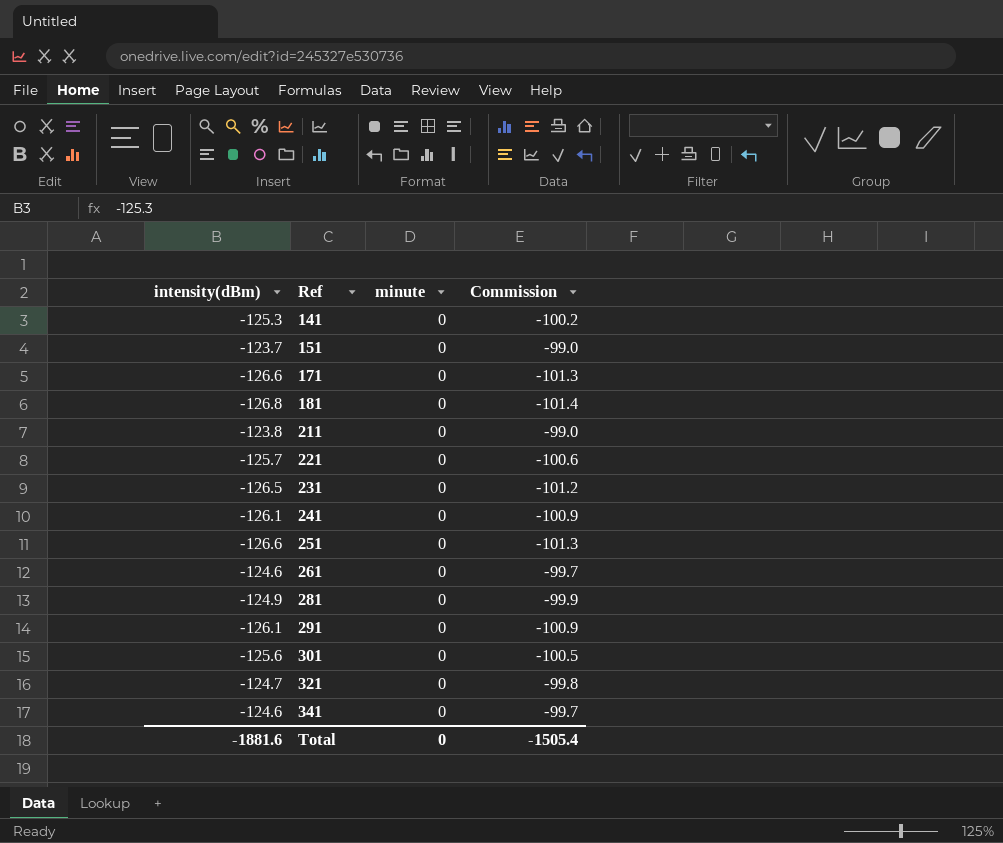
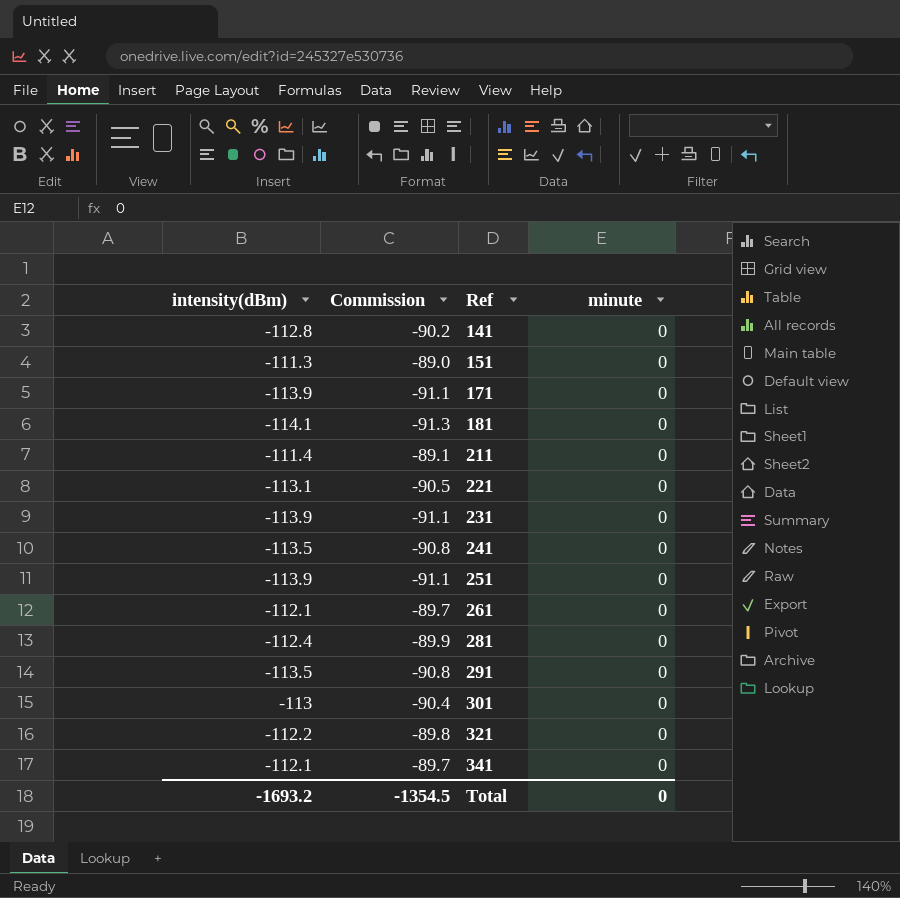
column Commission | position: 4 -> 2
141 | intensity(dBm): -125.3 -> -112.8
141 | Commission: -100.2 -> -90.2
151 | intensity(dBm): -123.7 -> -111.3
151 | Commission: -99.0 -> -89.0
171 | intensity(dBm): -126.6 -> -113.9
171 | Commission: -101.3 -> -91.1
181 | intensity(dBm): -126.8 -> -114.1
181 | Commission: -101.4 -> -91.3
211 | intensity(dBm): -123.8 -> -111.4
211 | Commission: -99.0 -> -89.1
221 | intensity(dBm): -125.7 -> -113.1
221 | Commission: -100.6 -> -90.5
231 | intensity(dBm): -126.5 -> -113.9
231 | Commission: -101.2 -> -91.1
241 | intensity(dBm): -126.1 -> -113.5
241 | Commission: -100.9 -> -90.8
251 | intensity(dBm): -126.6 -> -113.9
251 | Commission: -101.3 -> -91.1
261 | intensity(dBm): -124.6 -> -112.1
261 | Commission: -99.7 -> -89.7
281 | intensity(dBm): -124.9 -> -112.4
281 | Commission: -99.9 -> -89.9
291 | intensity(dBm): -126.1 -> -113.5
291 | Commission: -100.9 -> -90.8
301 | intensity(dBm): -125.6 -> -113
301 | Commission: -100.5 -> -90.4
321 | intensity(dBm): -124.7 -> -112.2
321 | Commission: -99.8 -> -89.8
341 | intensity(dBm): -124.6 -> -112.1
341 | Commission: -99.7 -> -89.7
Total | intensity(dBm): -1881.6 -> -1693.2
Total | Commission: -1505.4 -> -1354.5

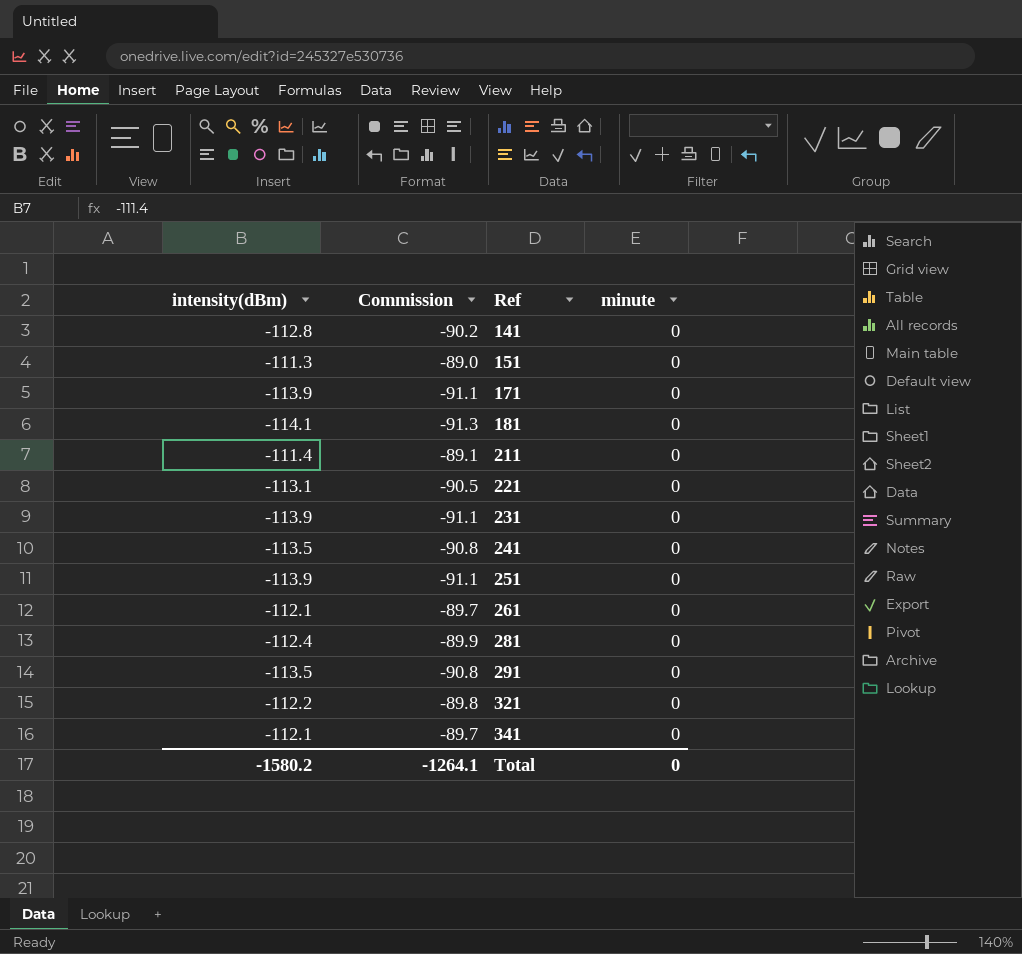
row 301: -113 | -90.4 | 0 -> none
Total | intensity(dBm): -1693.2 -> -1580.2
Total | Commission: -1354.5 -> -1264.1

